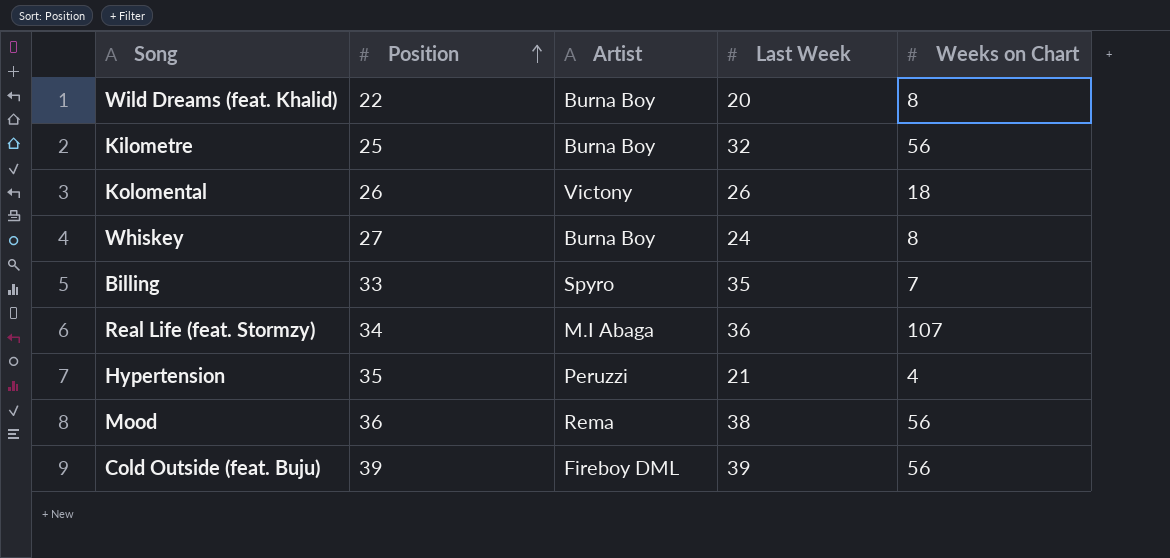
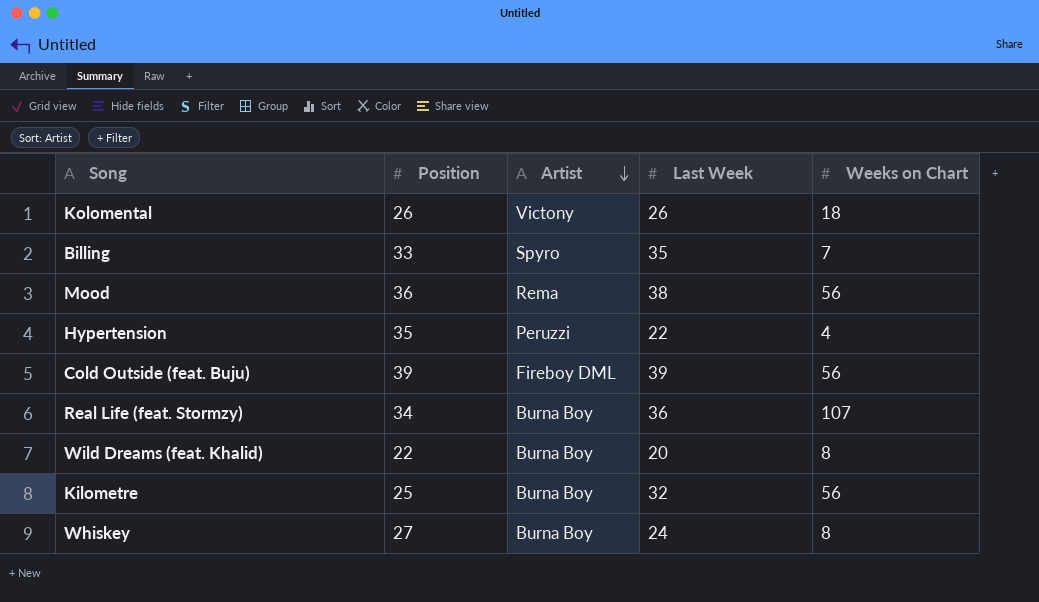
row order: Position ascending -> Artist descending
Hypertension | Last Week: 21 -> 22
Real Life (feat. Stormzy) | Artist: M.I Abaga -> Burna Boy

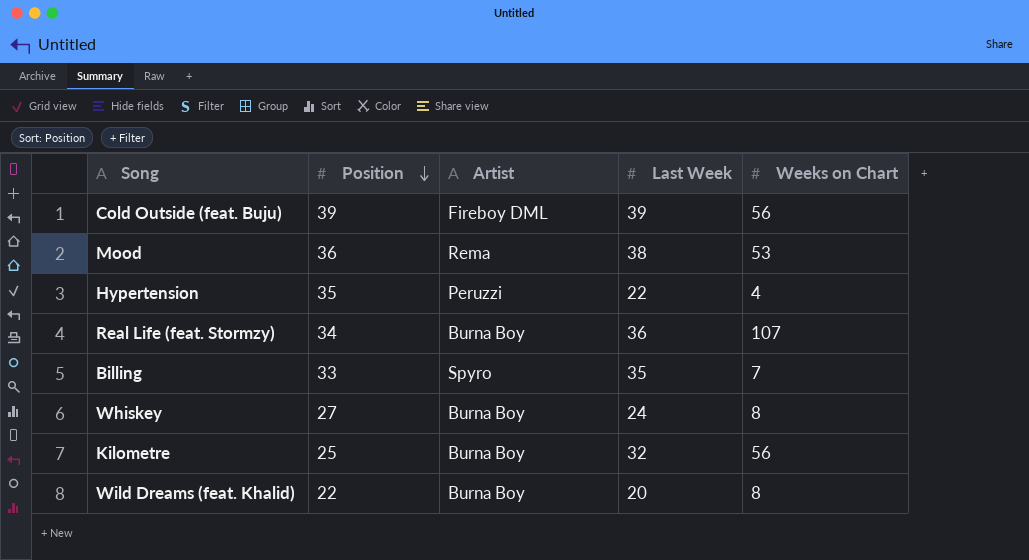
row order: Artist descending -> Position descending
row Kolomental: 26 | Victony | 26 | 18 -> none
Mood | Weeks on Chart: 56 -> 53

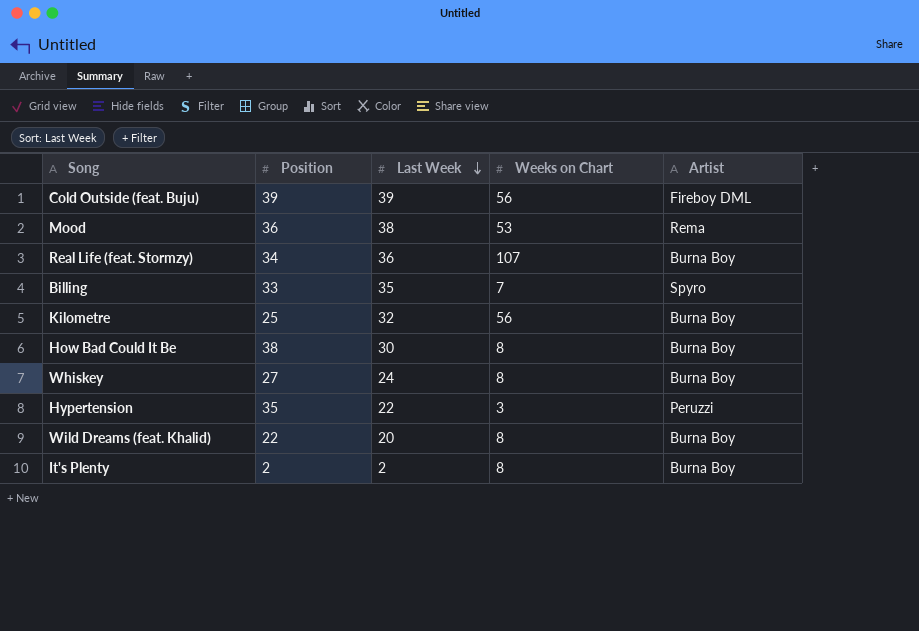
row order: Position descending -> Last Week descending
column Artist | position: 3 -> 5
row How Bad Could It Be: none -> 38 | 30 | 8 | Burna Boy
Hypertension | Weeks on Chart: 4 -> 3
row It's Plenty: none -> 2 | 2 | 8 | Burna Boy

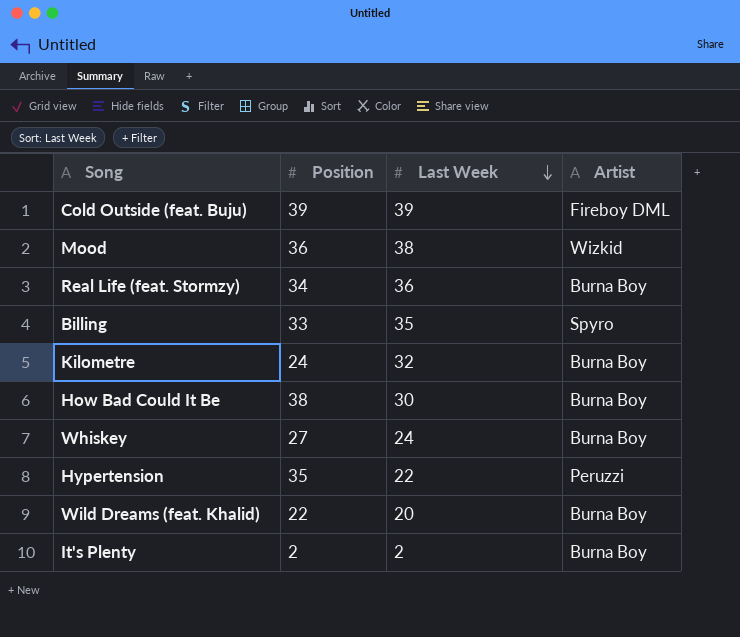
column Weeks on Chart | position: 4 -> none
Mood | Artist: Rema -> Wizkid
Kilometre | Position: 25 -> 24

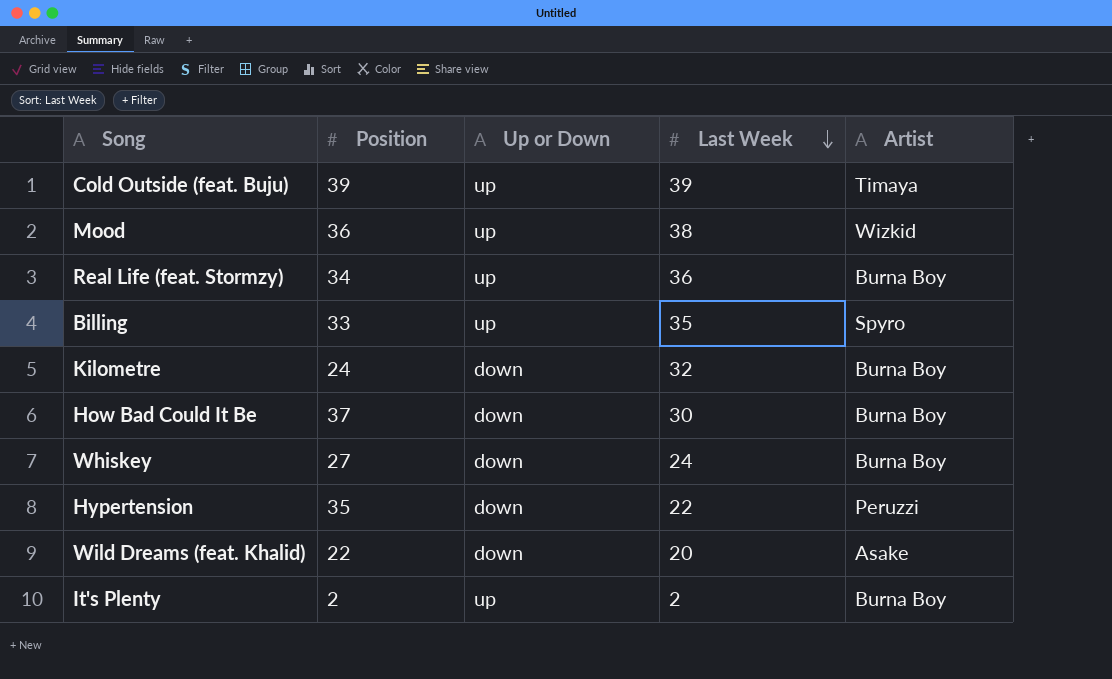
column Up or Down | position: none -> 3
Cold Outside (feat. Buju) | Artist: Fireboy DML -> Timaya
How Bad Could It Be | Position: 38 -> 37
Wild Dreams (feat. Khalid) | Artist: Burna Boy -> Asake

